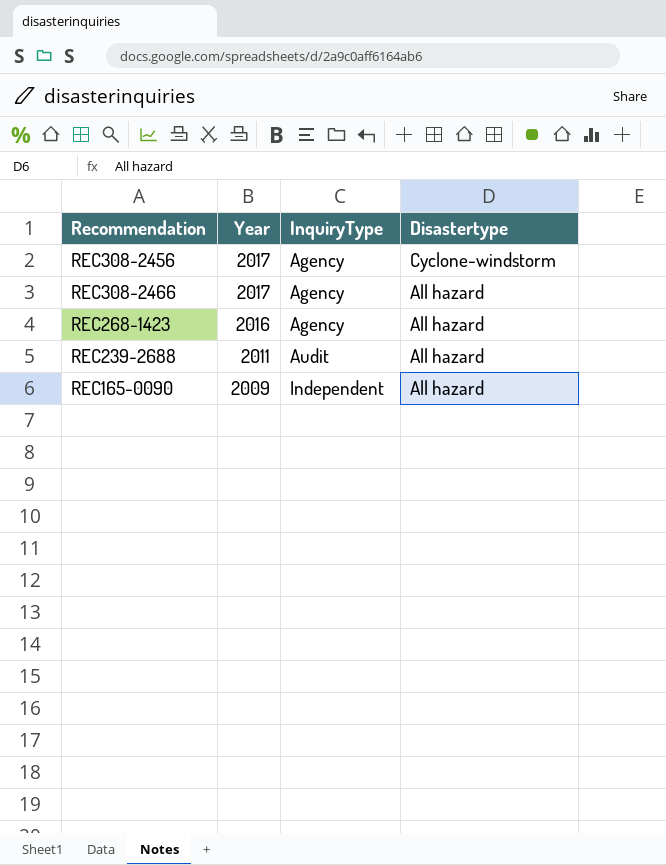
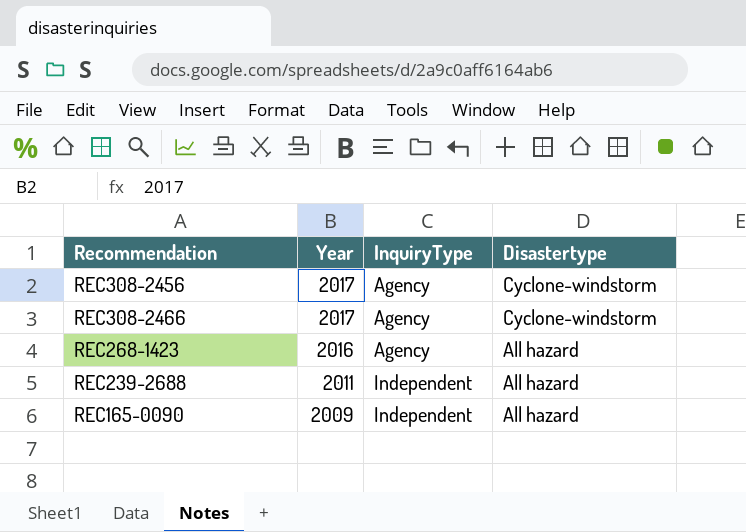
REC308-2466 | Disastertype: All hazard -> Cyclone-windstorm
REC239-2688 | InquiryType: Audit -> Independent

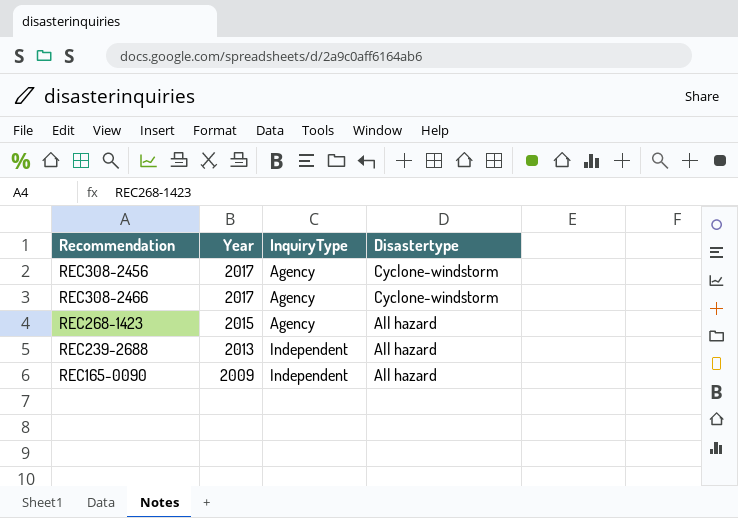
REC268-1423 | Year: 2016 -> 2015
REC239-2688 | Year: 2011 -> 2013

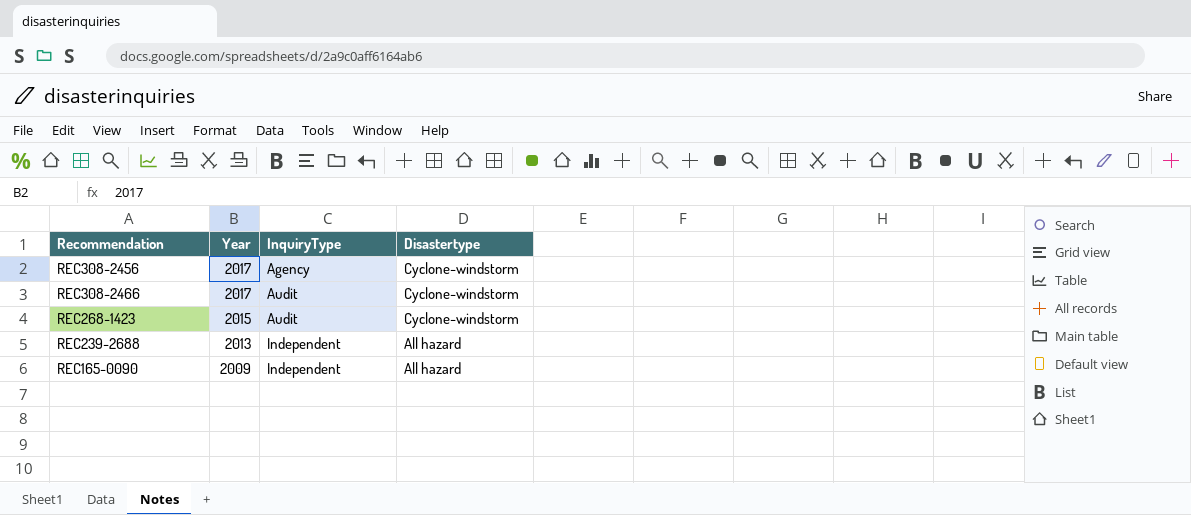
REC308-2466 | InquiryType: Agency -> Audit
REC268-1423 | InquiryType: Agency -> Audit
REC268-1423 | Disastertype: All hazard -> Cyclone-windstorm

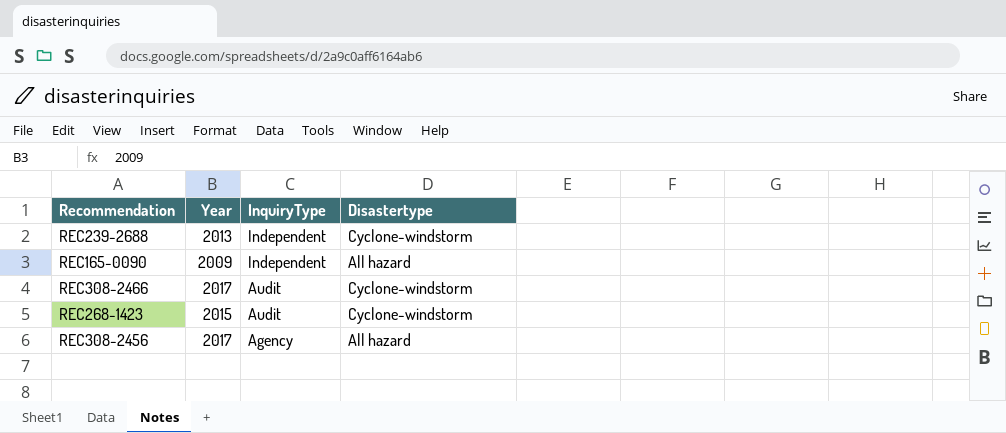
row order: Year descending -> InquiryType descending
REC239-2688 | Disastertype: All hazard -> Cyclone-windstorm
REC308-2456 | Disastertype: Cyclone-windstorm -> All hazard

